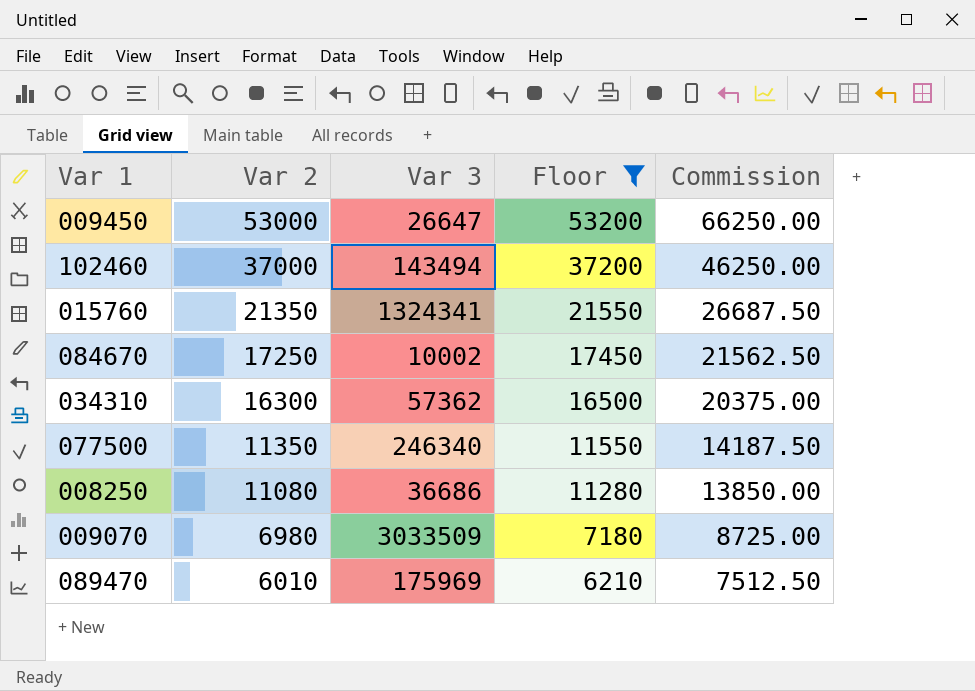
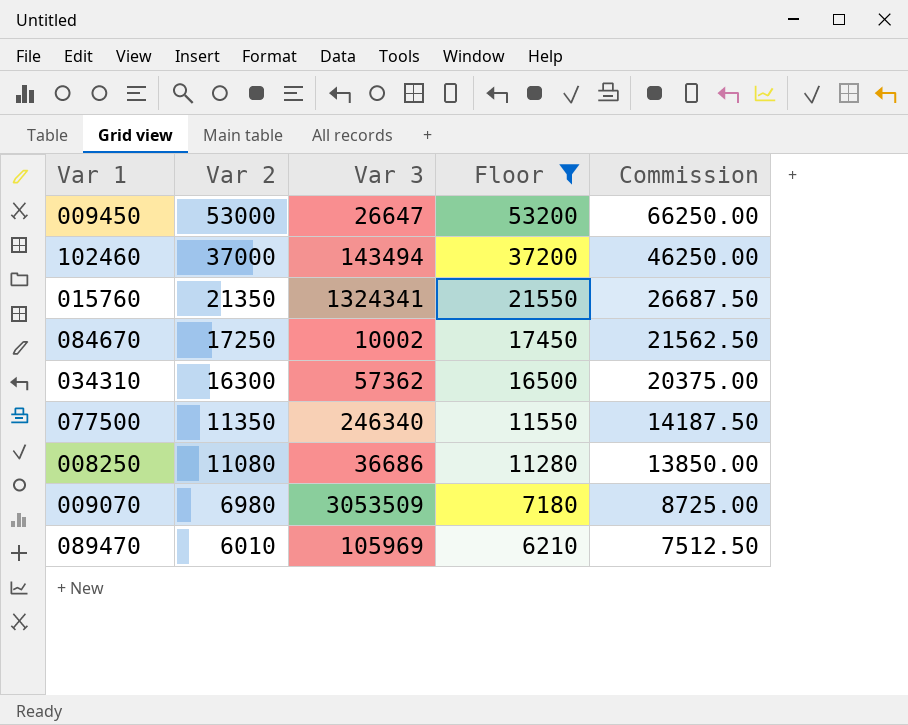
009070 | Var 3: 3033509 -> 3053509
089470 | Var 3: 175969 -> 105969

